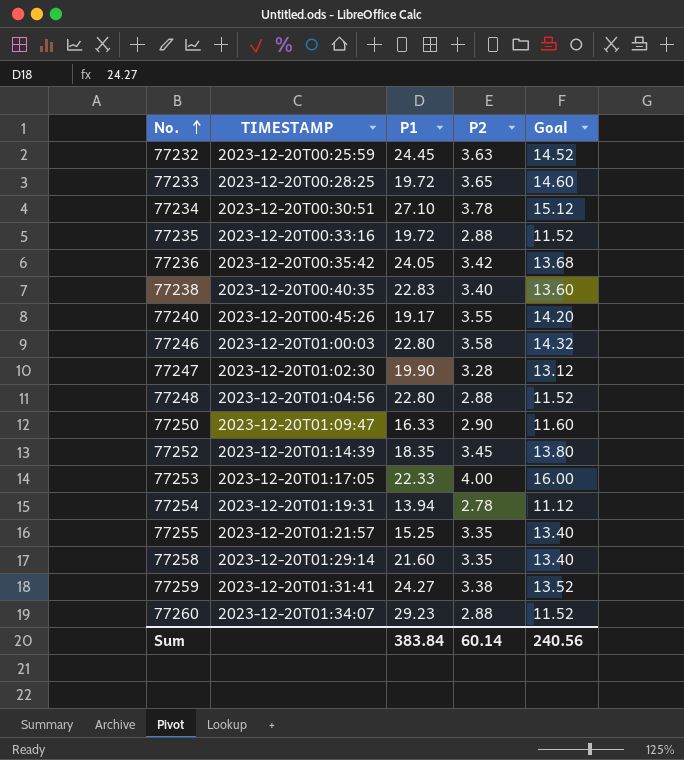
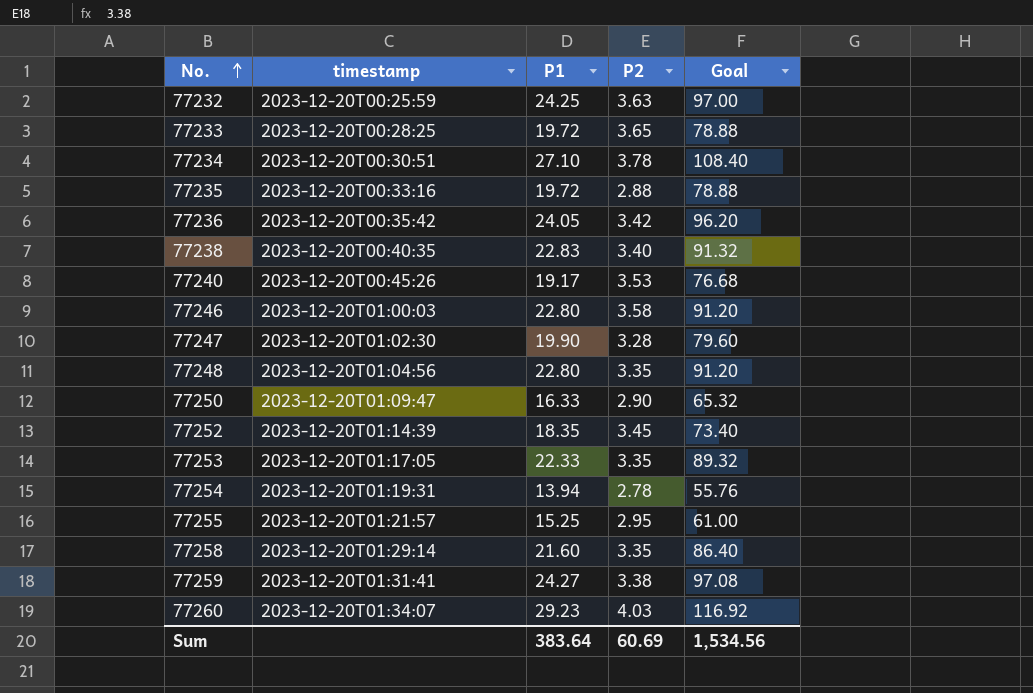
column name: TIMESTAMP -> timestamp
column Goal | formula: [P2] * 4 -> [P1] * 4
77232 | P1: 24.45 -> 24.25
77240 | P2: 3.55 -> 3.53
77248 | P2: 2.88 -> 3.35
77253 | P2: 4.00 -> 3.35
77255 | P2: 3.35 -> 2.95
77260 | P2: 2.88 -> 4.03
Sum | P1: 383.84 -> 383.64
Sum | P2: 60.14 -> 60.69
Sum | Goal: 240.56 -> 1,534.56

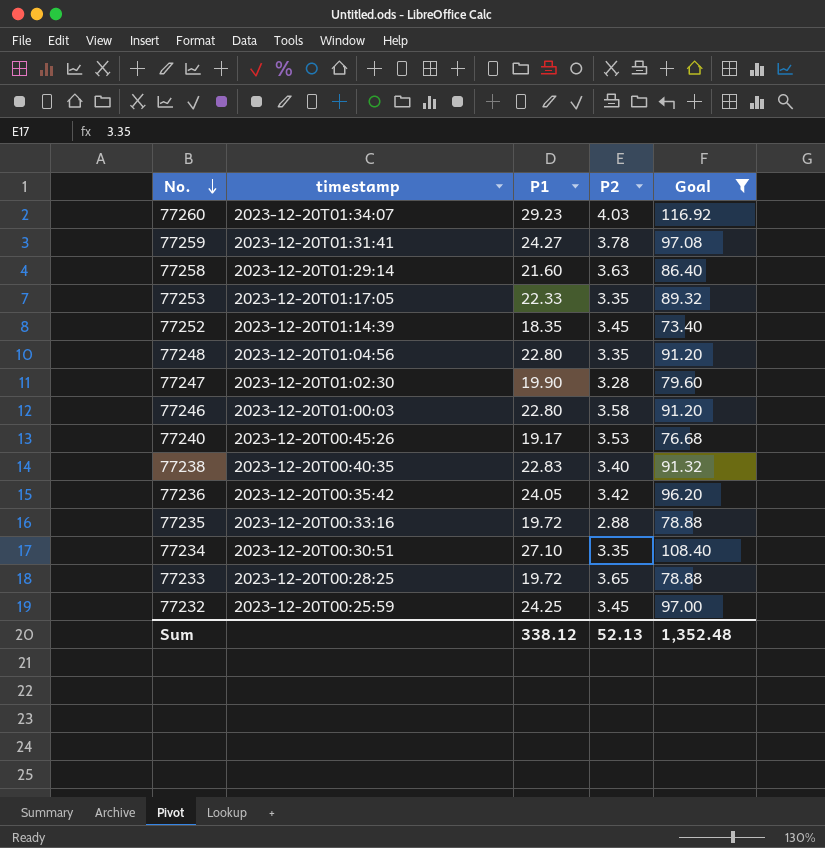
filter: none -> Goal >= 73.40
row order: No. ascending -> No. descending
77259 | P2: 3.38 -> 3.78
77258 | P2: 3.35 -> 3.63
77234 | P2: 3.78 -> 3.35
77232 | P2: 3.63 -> 3.45
Sum | P1: 383.64 -> 338.12
Sum | P2: 60.69 -> 52.13
Sum | Goal: 1,534.56 -> 1,352.48

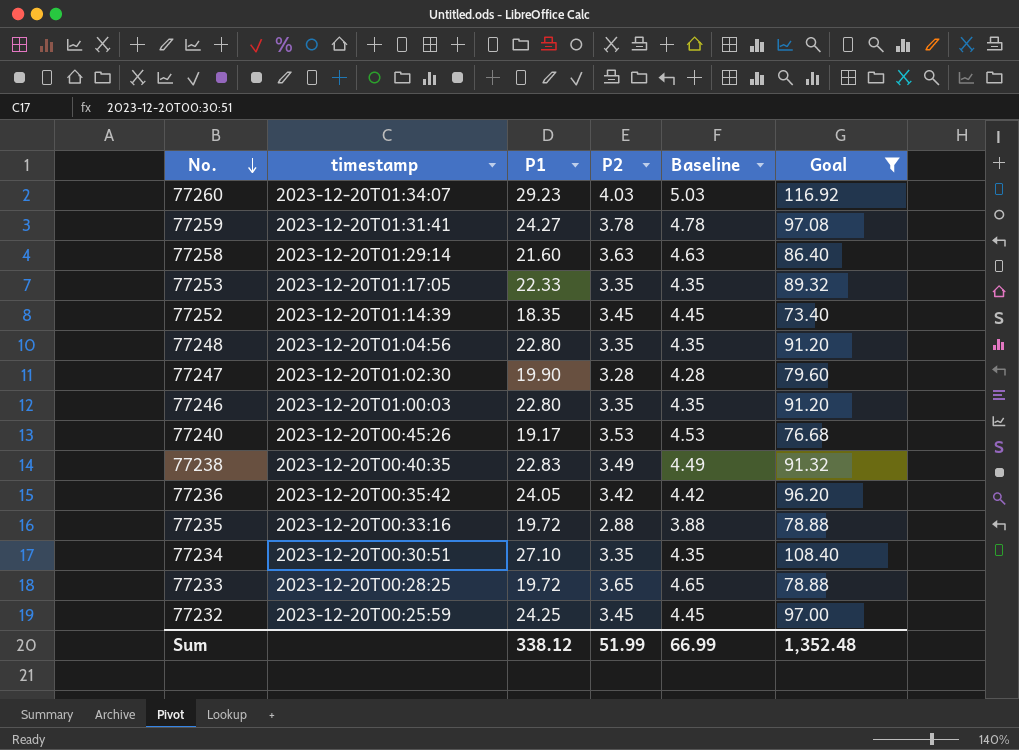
column Baseline | formula: none -> [P2] + 1
77246 | P2: 3.58 -> 3.35
77238 | P2: 3.40 -> 3.49
Sum | P2: 52.13 -> 51.99

